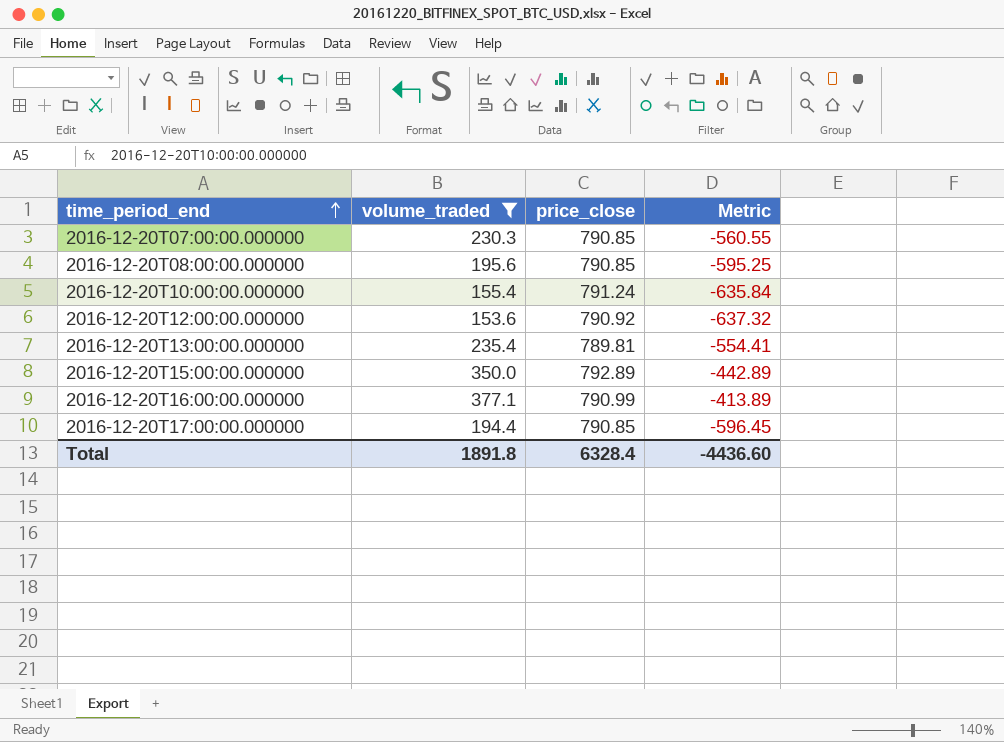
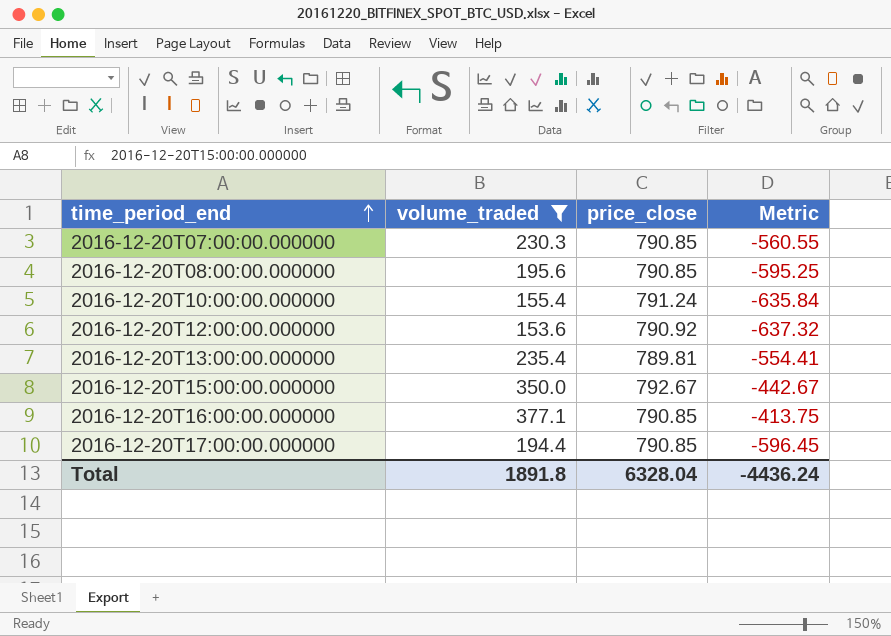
2016-12-20T15:00:00.000000 | price_close: 792.89 -> 792.67
2016-12-20T15:00:00.000000 | Metric: -442.89 -> -442.67
2016-12-20T16:00:00.000000 | price_close: 790.99 -> 790.85
2016-12-20T16:00:00.000000 | Metric: -413.89 -> -413.75
Total | price_close: 6328.4 -> 6328.04
Total | Metric: -4436.60 -> -4436.24

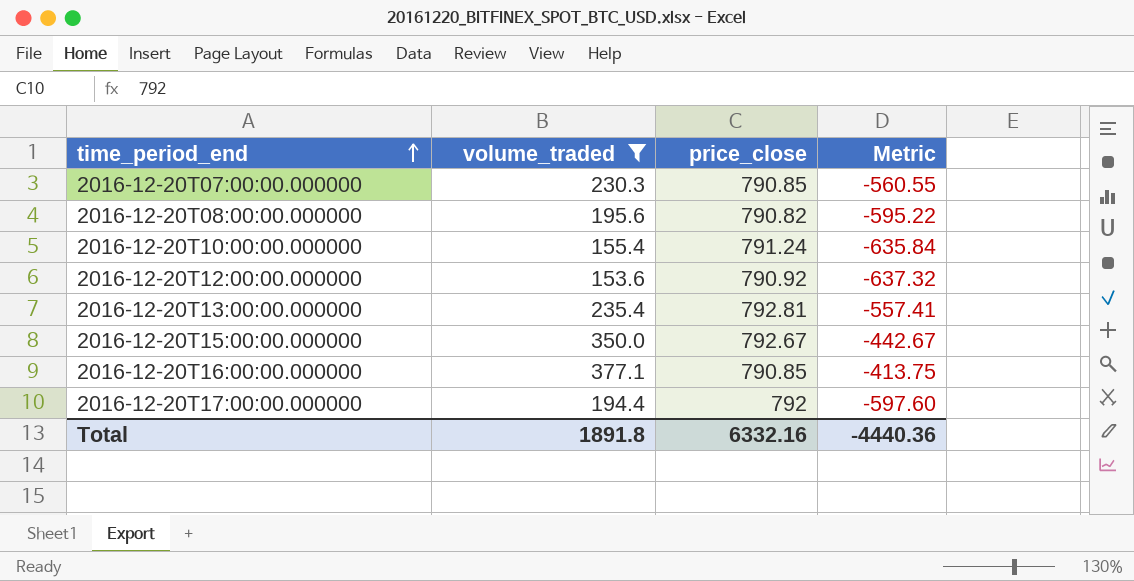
2016-12-20T08:00:00.000000 | price_close: 790.85 -> 790.82
2016-12-20T08:00:00.000000 | Metric: -595.25 -> -595.22
2016-12-20T13:00:00.000000 | price_close: 789.81 -> 792.81
2016-12-20T13:00:00.000000 | Metric: -554.41 -> -557.41
2016-12-20T17:00:00.000000 | price_close: 790.85 -> 792
2016-12-20T17:00:00.000000 | Metric: -596.45 -> -597.60
Total | price_close: 6328.04 -> 6332.16
Total | Metric: -4436.24 -> -4440.36

